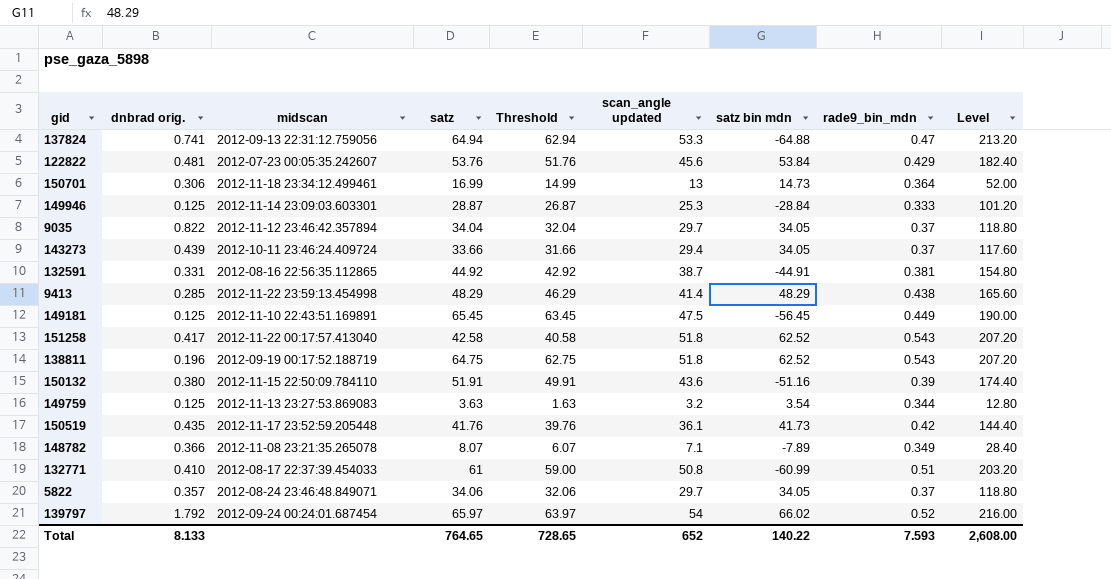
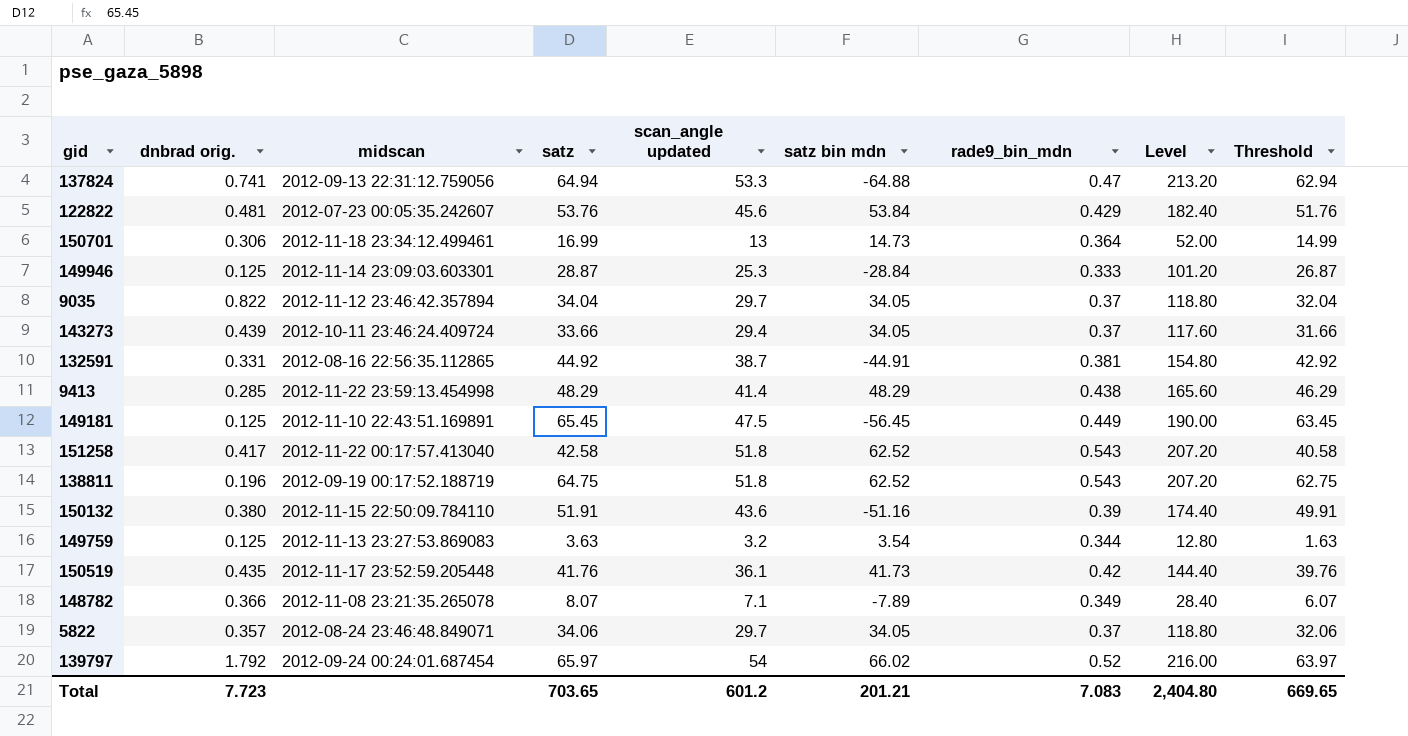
column Threshold | position: 5 -> 9
row 132771: 0.410 | 2012-08-17 22:37:39.454033 | 61 | 59.00 | 50.8 | -60.99 | 0.51 | 203.20 -> none
Total | dnbrad orig.: 8.133 -> 7.723
Total | satz: 764.65 -> 703.65
Total | scan_angle updated: 652 -> 601.2
Total | satz bin mdn: 140.22 -> 201.21
Total | rade9_bin_mdn: 7.593 -> 7.083
Total | Level: 2,608.00 -> 2,404.80
Total | Threshold: 728.65 -> 669.65

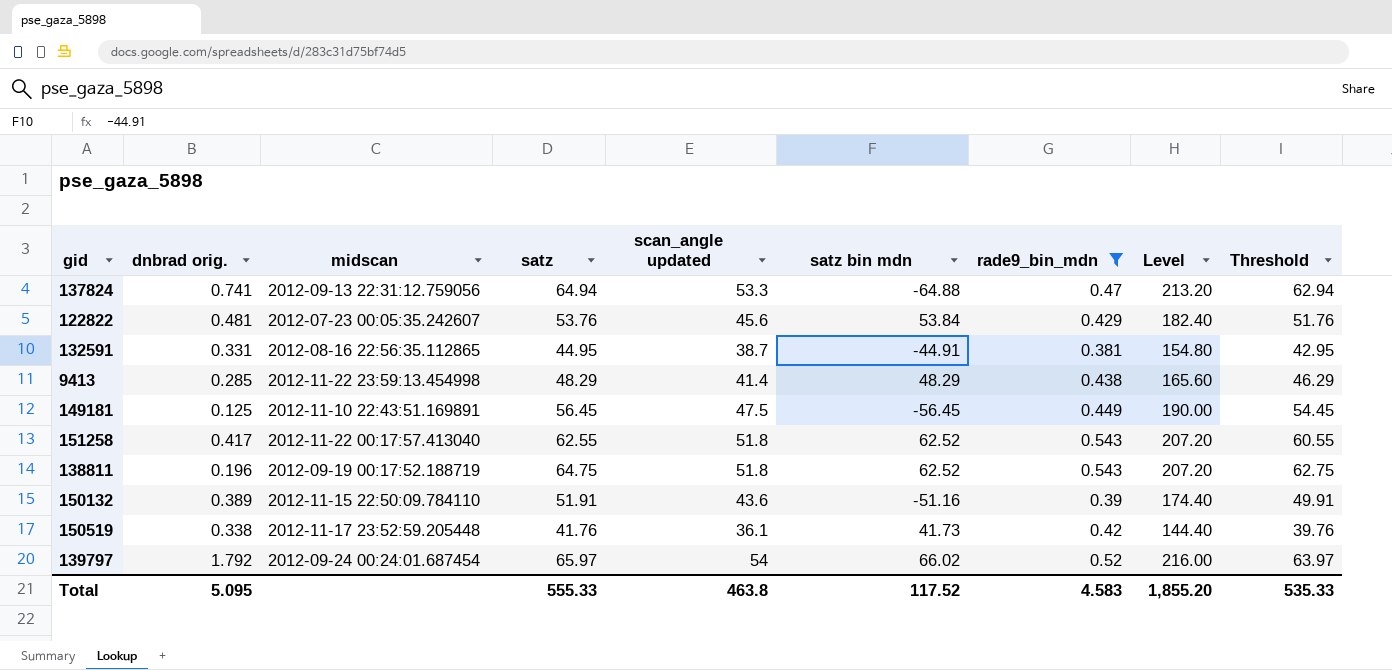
filter: none -> rade9_bin_mdn >= 0.381
132591 | satz: 44.92 -> 44.95
132591 | Threshold: 42.92 -> 42.95
149181 | satz: 65.45 -> 56.45
149181 | Threshold: 63.45 -> 54.45
151258 | satz: 42.58 -> 62.55
151258 | Threshold: 40.58 -> 60.55
150132 | dnbrad orig.: 0.380 -> 0.389
150519 | dnbrad orig.: 0.435 -> 0.338
Total | dnbrad orig.: 7.723 -> 5.095
Total | satz: 703.65 -> 555.33
Total | scan_angle updated: 601.2 -> 463.8
Total | satz bin mdn: 201.21 -> 117.52
Total | rade9_bin_mdn: 7.083 -> 4.583
Total | Level: 2,404.80 -> 1,855.20
Total | Threshold: 669.65 -> 535.33

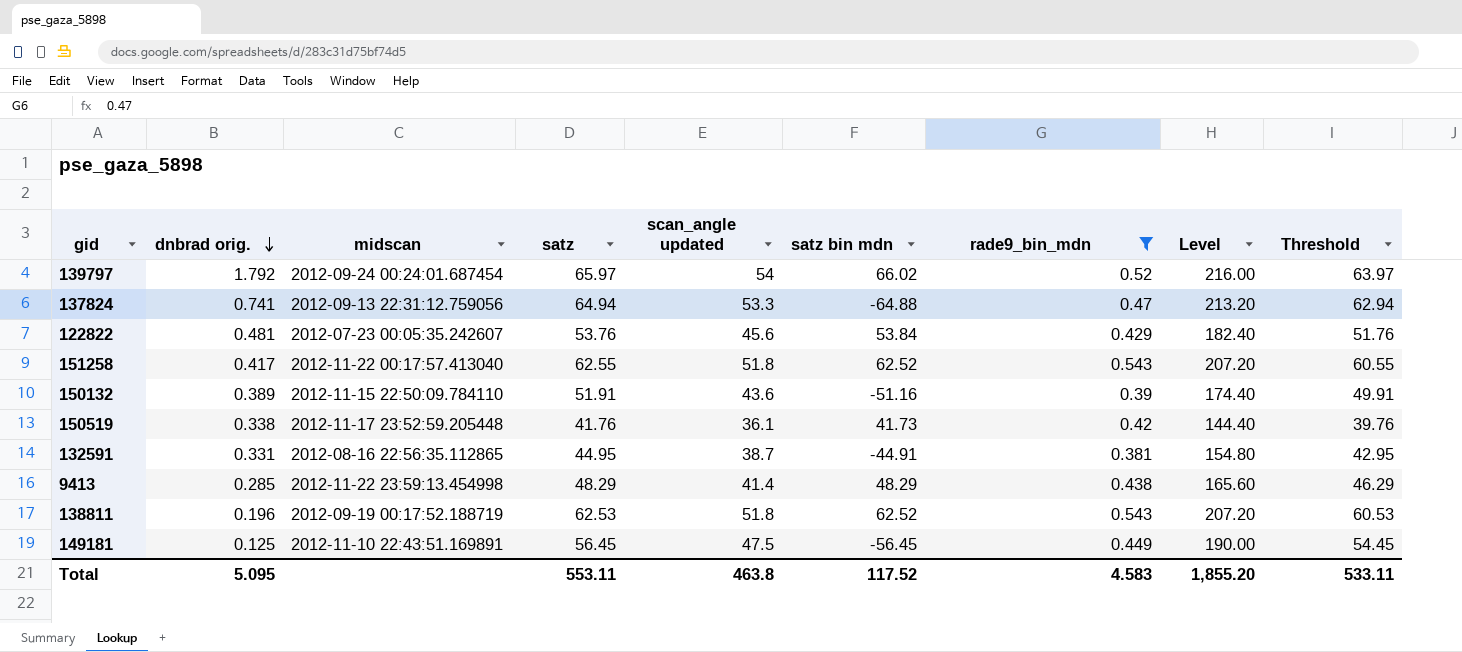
row order: none -> dnbrad orig. descending
138811 | satz: 64.75 -> 62.53
138811 | Threshold: 62.75 -> 60.53
Total | satz: 555.33 -> 553.11
Total | Threshold: 535.33 -> 533.11

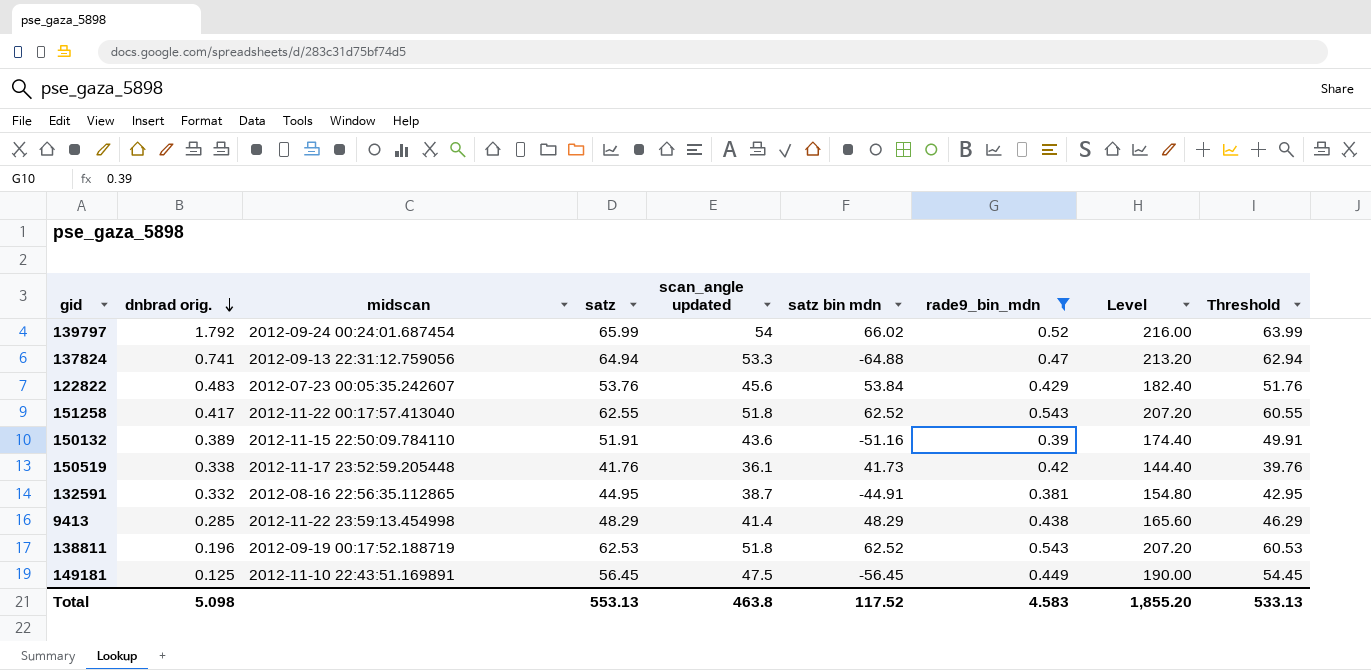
139797 | satz: 65.97 -> 65.99
139797 | Threshold: 63.97 -> 63.99
122822 | dnbrad orig.: 0.481 -> 0.483
132591 | dnbrad orig.: 0.331 -> 0.332
Total | dnbrad orig.: 5.095 -> 5.098
Total | satz: 553.11 -> 553.13
Total | Threshold: 533.11 -> 533.13

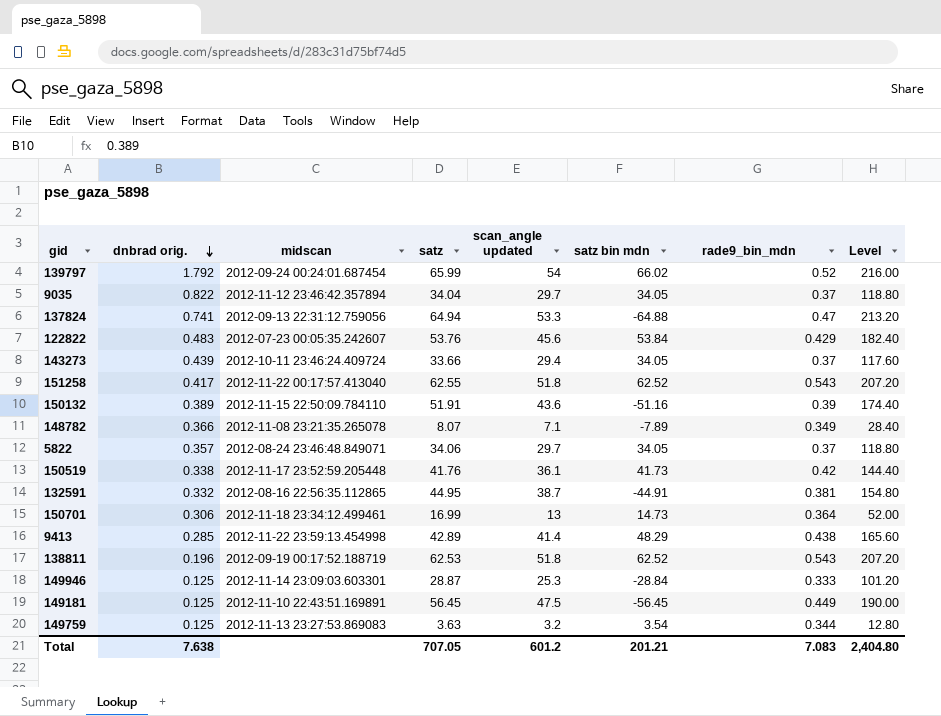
filter: rade9_bin_mdn >= 0.381 -> none
column Threshold | formula: [satz] - 2 -> none
9413 | satz: 48.29 -> 42.89
Total | dnbrad orig.: 5.098 -> 7.638
Total | satz: 553.13 -> 707.05
Total | scan_angle updated: 463.8 -> 601.2
Total | satz bin mdn: 117.52 -> 201.21
Total | rade9_bin_mdn: 4.583 -> 7.083
Total | Level: 1,855.20 -> 2,404.80

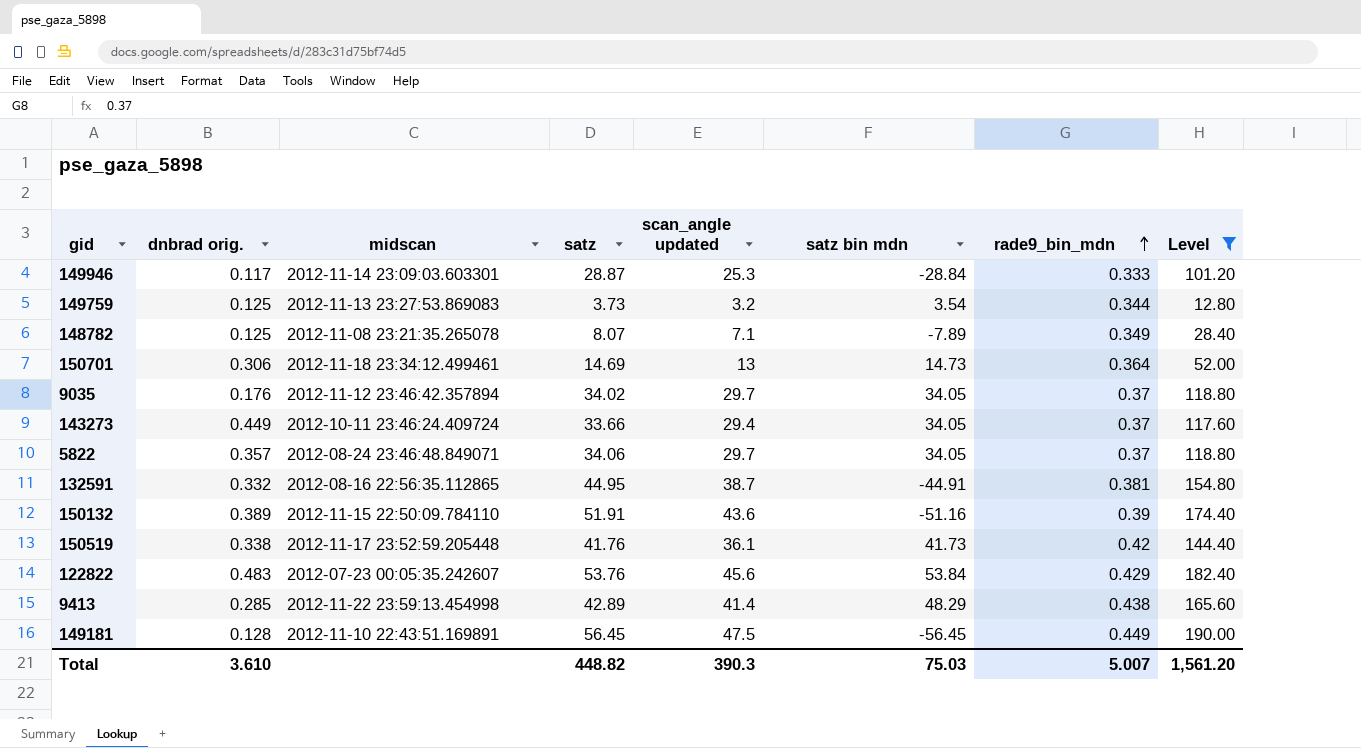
filter: none -> Level <= 190.00
row order: dnbrad orig. descending -> rade9_bin_mdn ascending
149946 | dnbrad orig.: 0.125 -> 0.117
149759 | satz: 3.63 -> 3.73
148782 | dnbrad orig.: 0.366 -> 0.125
150701 | satz: 16.99 -> 14.69
9035 | dnbrad orig.: 0.822 -> 0.176
9035 | satz: 34.04 -> 34.02
143273 | dnbrad orig.: 0.439 -> 0.449
149181 | dnbrad orig.: 0.125 -> 0.128
Total | dnbrad orig.: 7.638 -> 3.610
Total | satz: 707.05 -> 448.82
Total | scan_angle updated: 601.2 -> 390.3
Total | satz bin mdn: 201.21 -> 75.03
Total | rade9_bin_mdn: 7.083 -> 5.007
Total | Level: 2,404.80 -> 1,561.20

